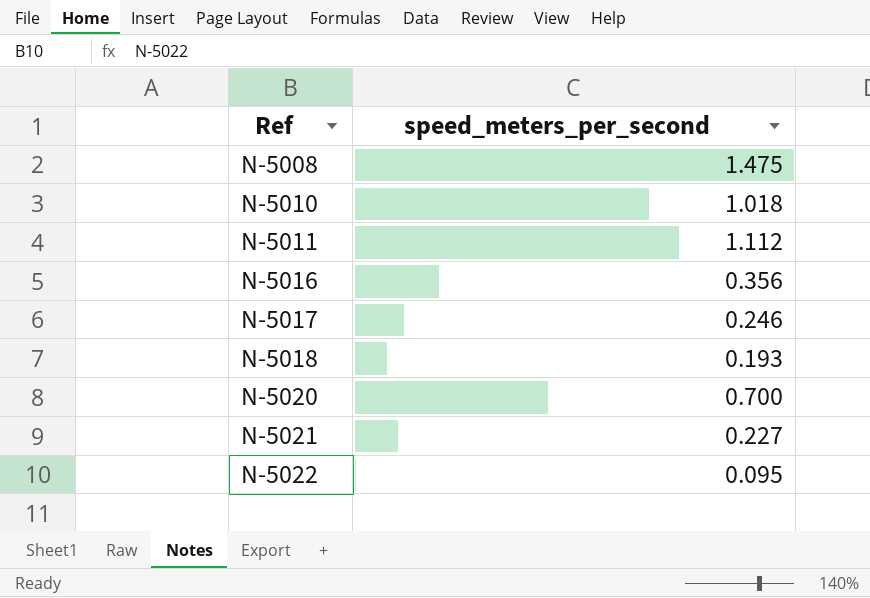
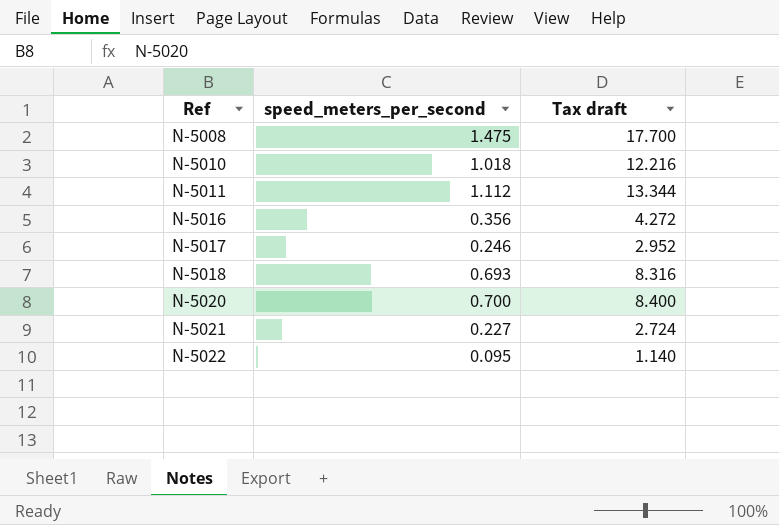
column Tax draft | formula: none -> [speed_meters_per_second] * 12
N-5018 | speed_meters_per_second: 0.193 -> 0.693

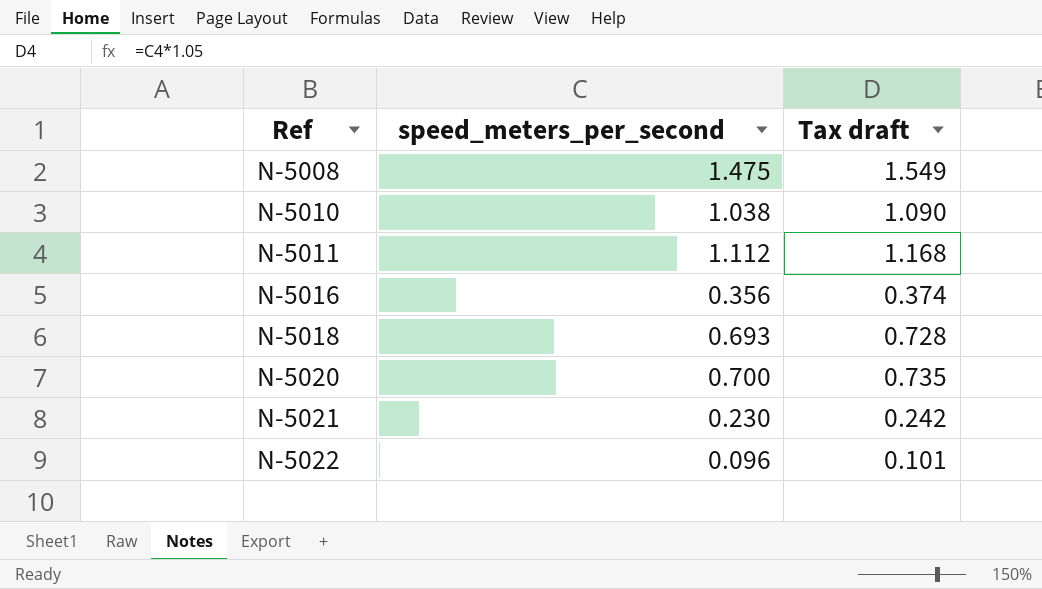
column Tax draft | formula: [speed_meters_per_second] * 12 -> [speed_meters_per_second] * 1.05
row N-5017: 0.246 | 2.952 -> none
N-5010 | speed_meters_per_second: 1.018 -> 1.038
N-5021 | speed_meters_per_second: 0.227 -> 0.230
N-5022 | speed_meters_per_second: 0.095 -> 0.096

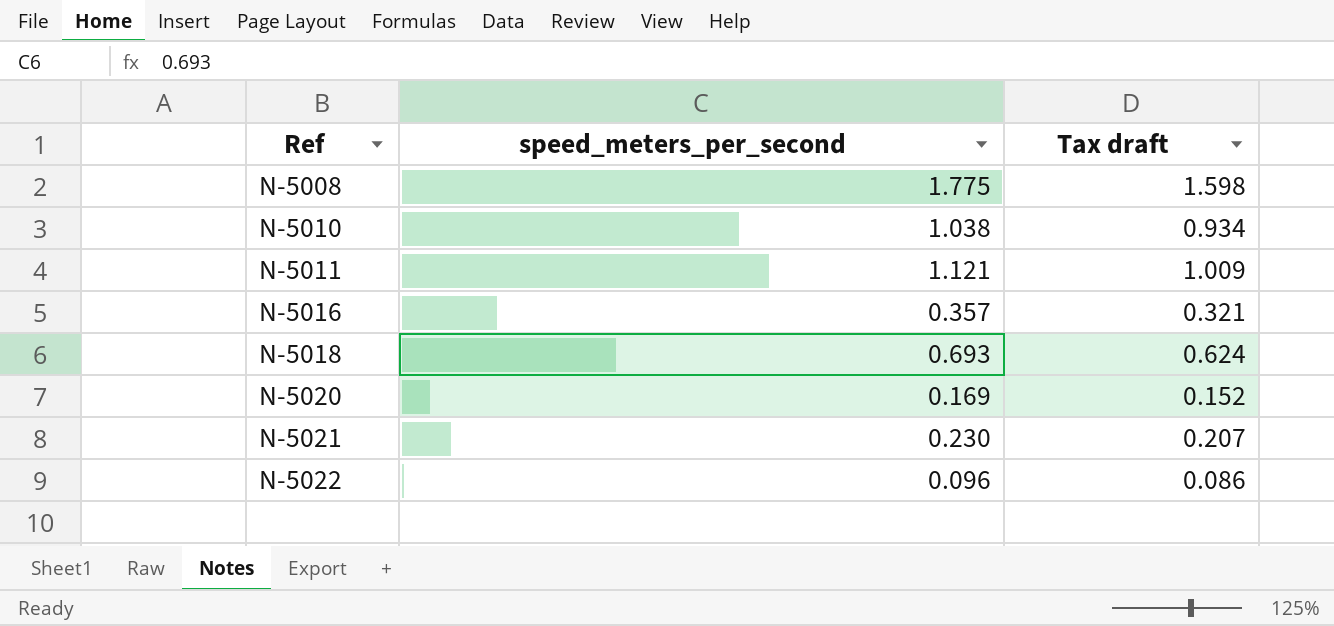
column Tax draft | formula: [speed_meters_per_second] * 1.05 -> [speed_meters_per_second] * 0.9
N-5008 | speed_meters_per_second: 1.475 -> 1.775
N-5011 | speed_meters_per_second: 1.112 -> 1.121
N-5016 | speed_meters_per_second: 0.356 -> 0.357
N-5020 | speed_meters_per_second: 0.700 -> 0.169

